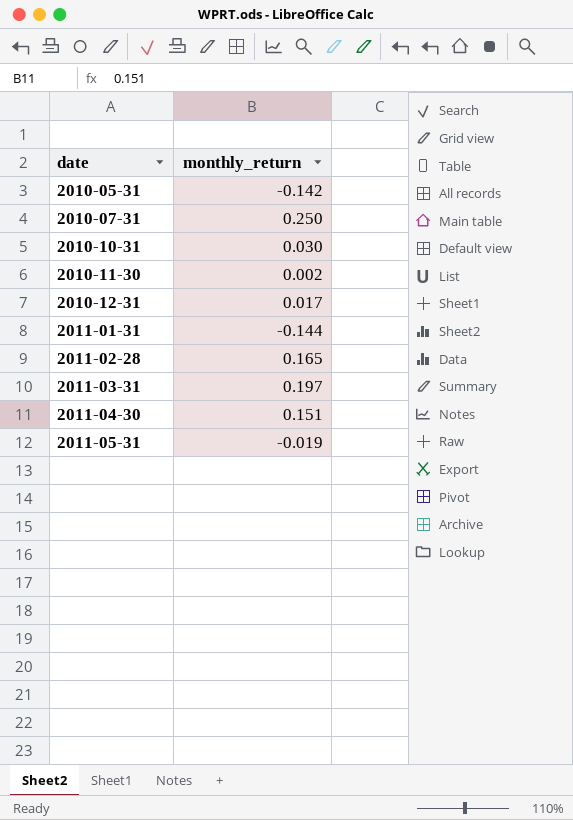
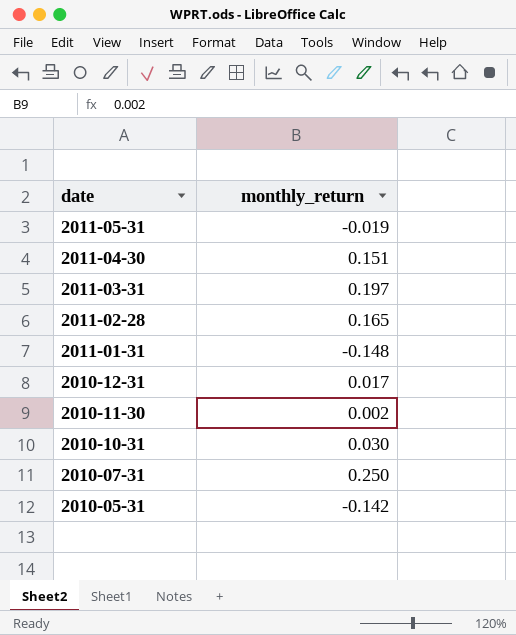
row order: date ascending -> date descending
2011-01-31 | monthly_return: -0.144 -> -0.148

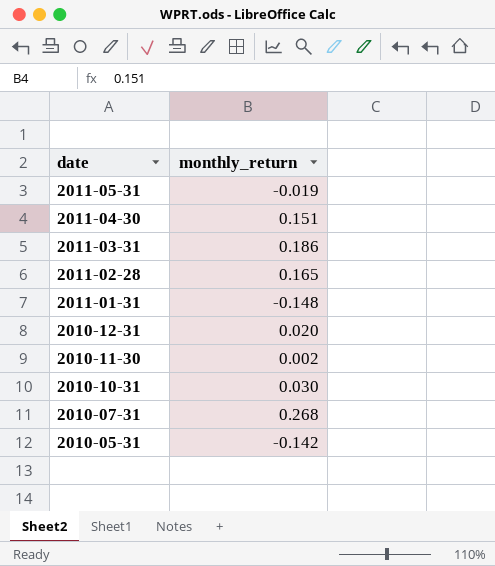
2011-03-31 | monthly_return: 0.197 -> 0.186
2010-12-31 | monthly_return: 0.017 -> 0.020
2010-07-31 | monthly_return: 0.250 -> 0.268

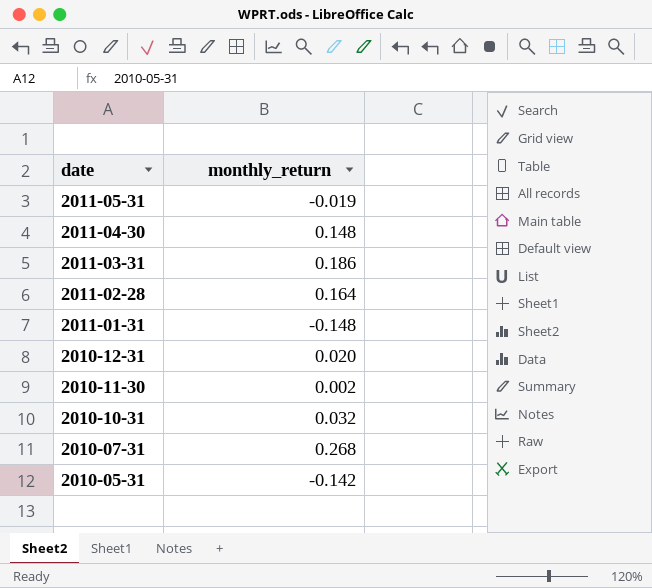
2011-04-30 | monthly_return: 0.151 -> 0.148
2011-02-28 | monthly_return: 0.165 -> 0.164
2010-10-31 | monthly_return: 0.030 -> 0.032

